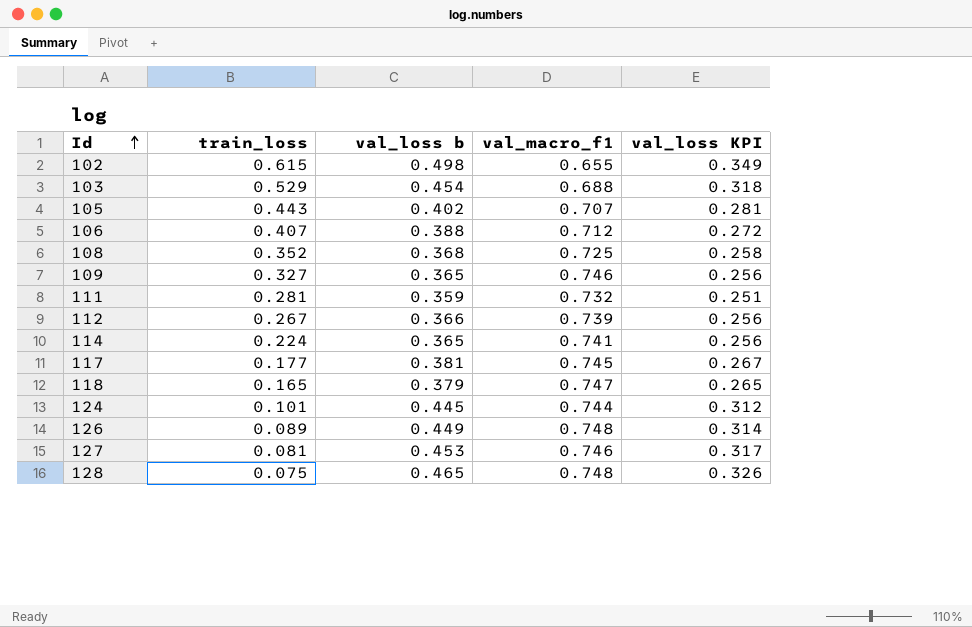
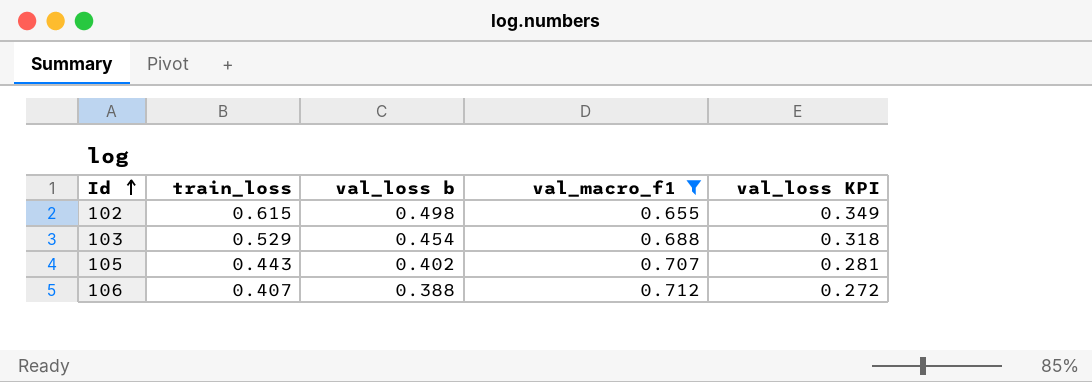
filter: none -> val_macro_f1 <= 0.712

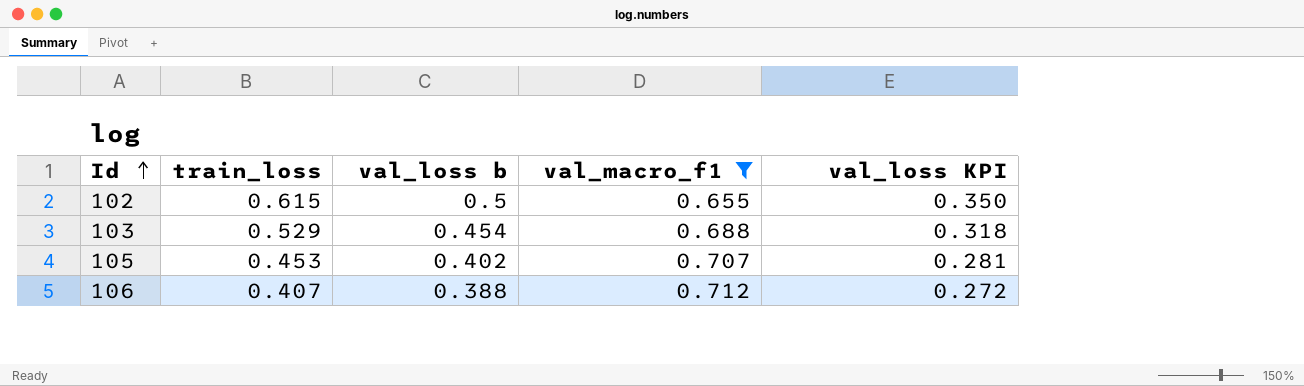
102 | val_loss b: 0.498 -> 0.5
102 | val_loss KPI: 0.349 -> 0.350
105 | train_loss: 0.443 -> 0.453

